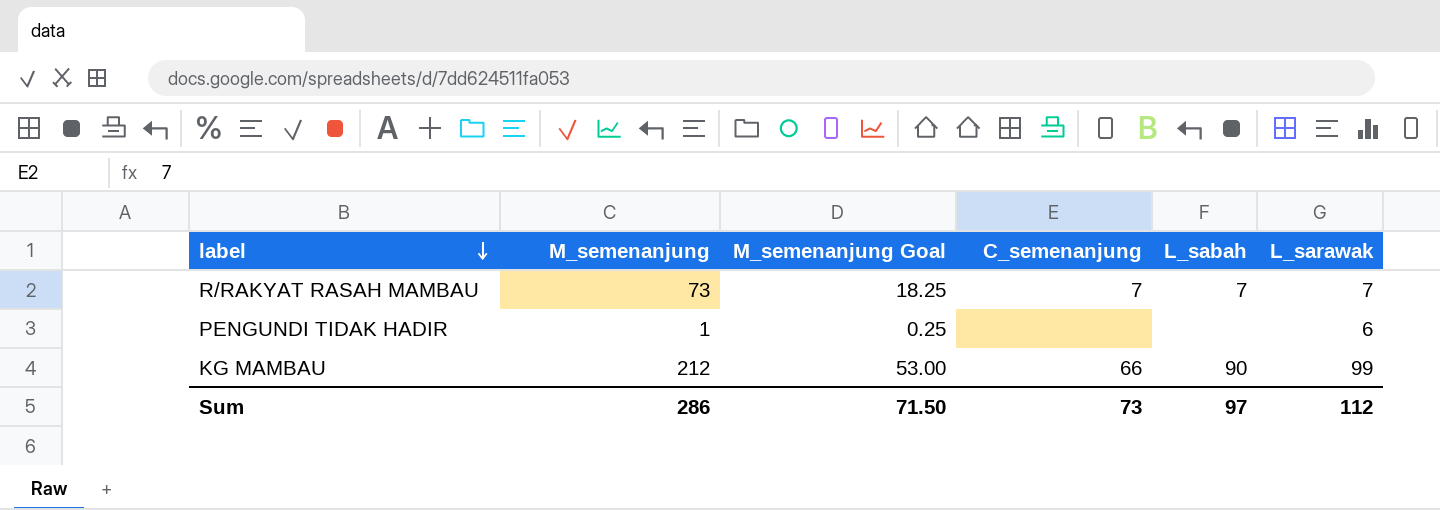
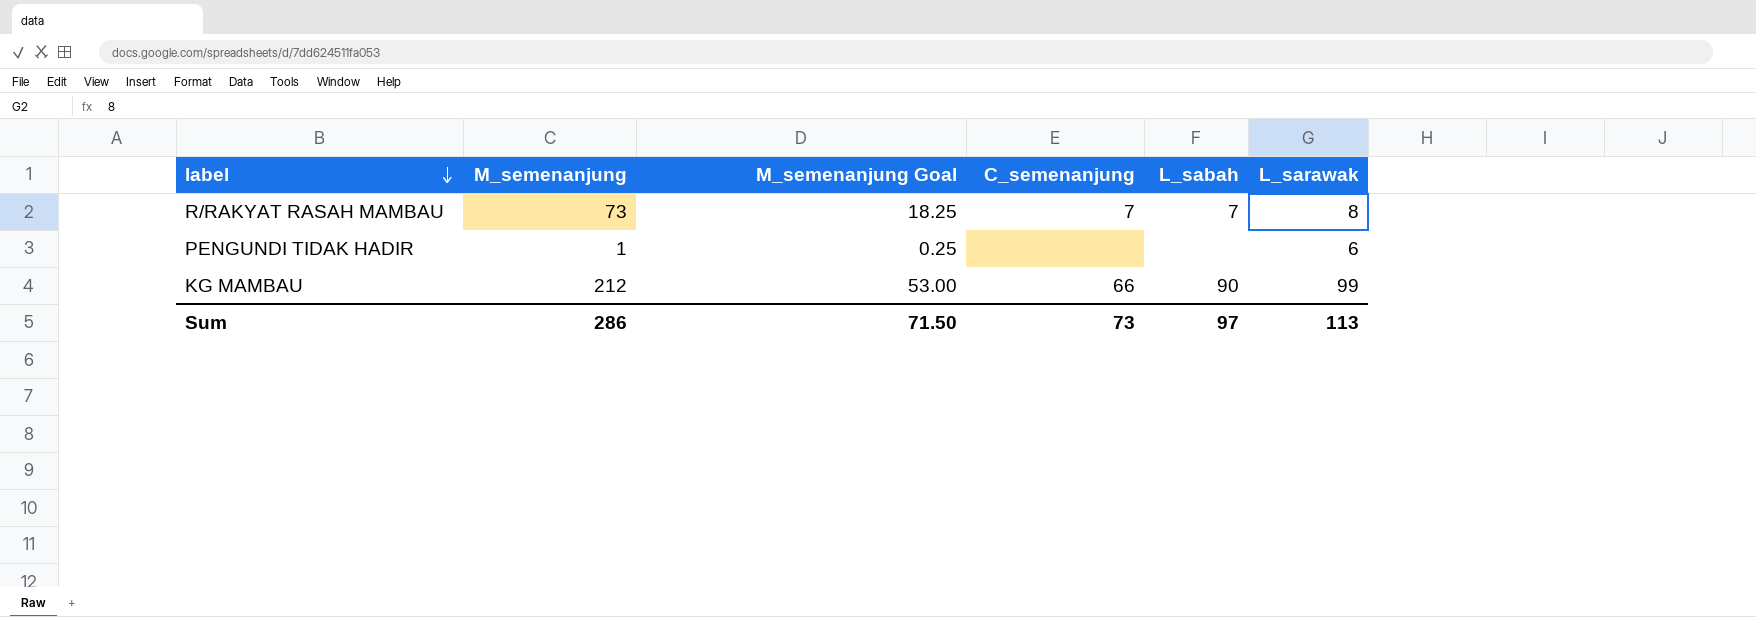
R/RAKYAT RASAH MAMBAU | L_sarawak: 7 -> 8
Sum | L_sarawak: 112 -> 113

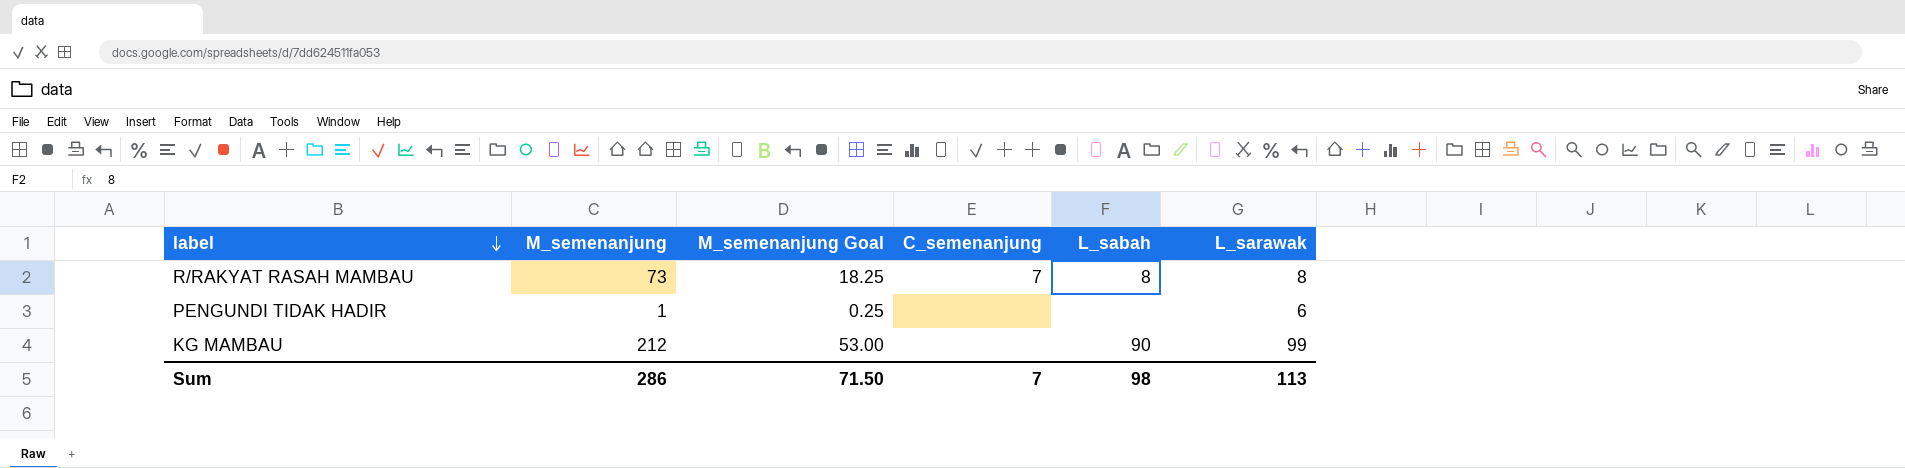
R/RAKYAT RASAH MAMBAU | L_sabah: 7 -> 8
KG MAMBAU | C_semenanjung: 66 -> none
Sum | C_semenanjung: 73 -> 7
Sum | L_sabah: 97 -> 98

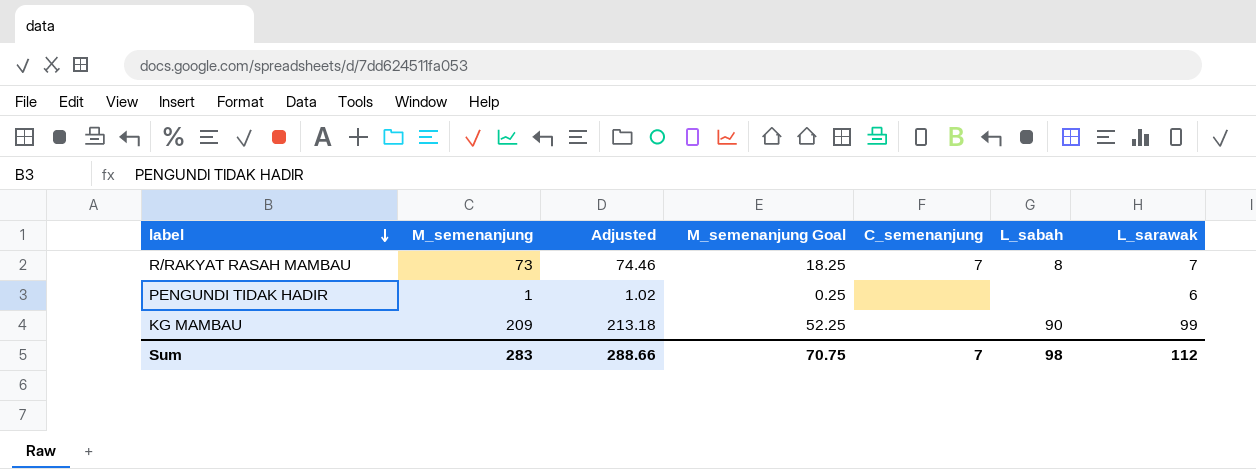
column Adjusted | formula: none -> [M_semenanjung] * 1.02
R/RAKYAT RASAH MAMBAU | L_sarawak: 8 -> 7
KG MAMBAU | M_semenanjung: 212 -> 209
KG MAMBAU | M_semenanjung Goal: 53.00 -> 52.25
Sum | M_semenanjung: 286 -> 283
Sum | M_semenanjung Goal: 71.50 -> 70.75
Sum | L_sarawak: 113 -> 112

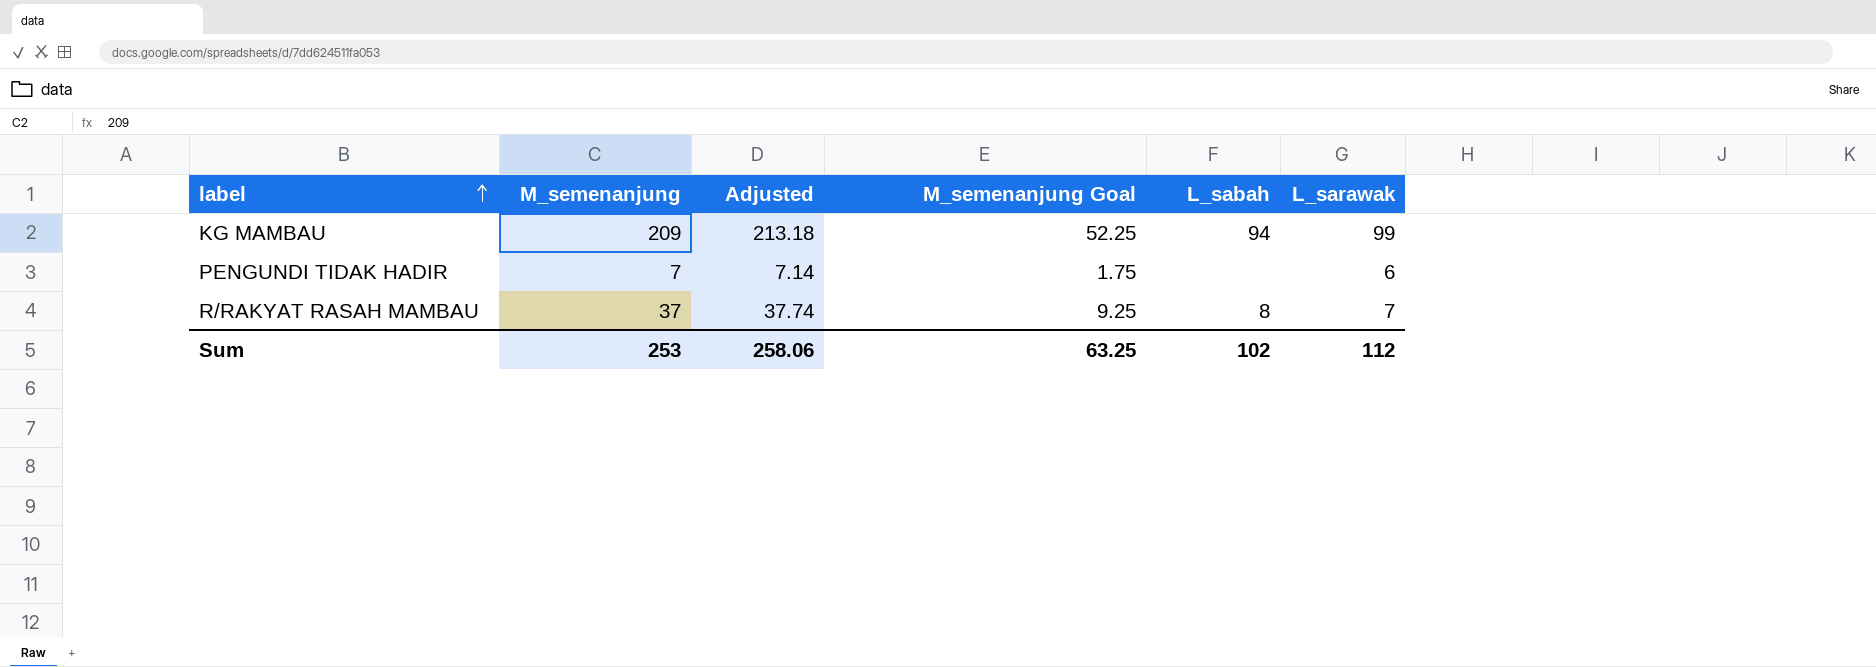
row order: label descending -> label ascending
column C_semenanjung | position: 5 -> none
KG MAMBAU | L_sabah: 90 -> 94
PENGUNDI TIDAK HADIR | M_semenanjung: 1 -> 7
PENGUNDI TIDAK HADIR | Adjusted: 1.02 -> 7.14
PENGUNDI TIDAK HADIR | M_semenanjung Goal: 0.25 -> 1.75
R/RAKYAT RASAH MAMBAU | M_semenanjung: 73 -> 37
R/RAKYAT RASAH MAMBAU | Adjusted: 74.46 -> 37.74
R/RAKYAT RASAH MAMBAU | M_semenanjung Goal: 18.25 -> 9.25
Sum | M_semenanjung: 283 -> 253
Sum | Adjusted: 288.66 -> 258.06
Sum | M_semenanjung Goal: 70.75 -> 63.25
Sum | L_sabah: 98 -> 102

